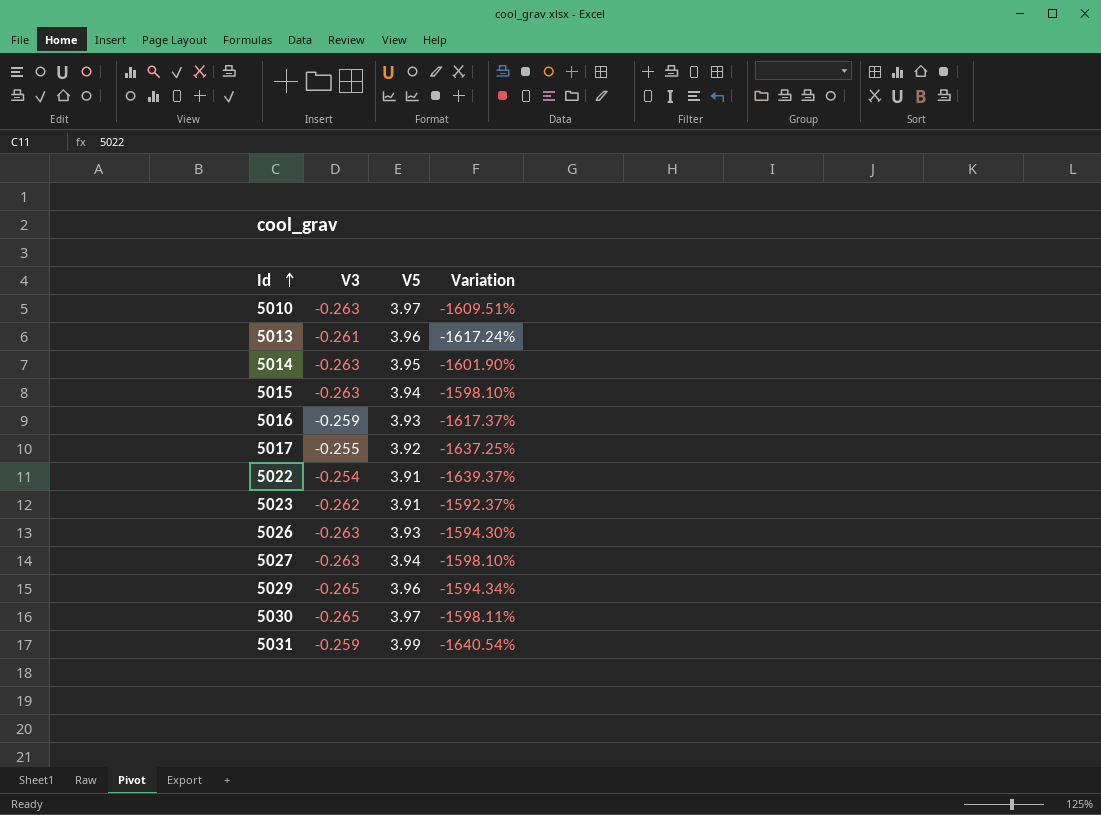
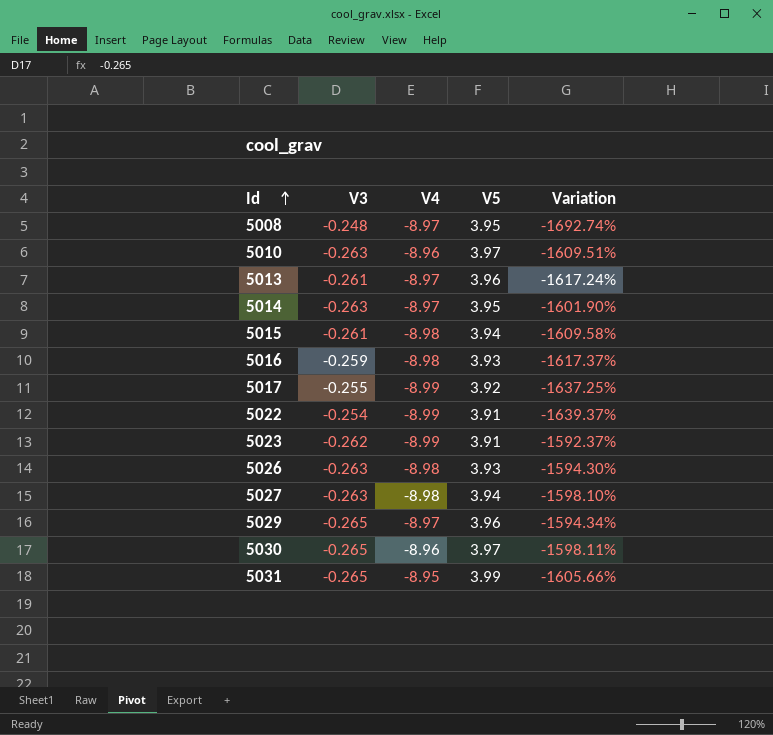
column V4 | position: none -> 3
row 5008: none -> -0.248 | -8.97 | 3.95 | -1692.74%
5015 | V3: -0.263 -> -0.261
5015 | Variation: -1598.10% -> -1609.58%
5031 | V3: -0.259 -> -0.265
5031 | Variation: -1640.54% -> -1605.66%

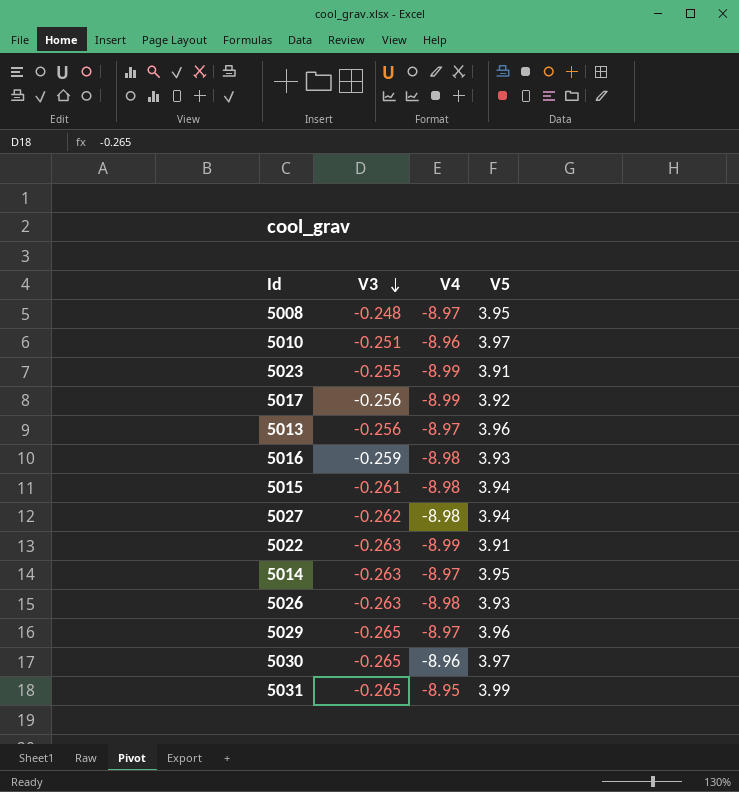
row order: Id ascending -> V3 descending
column Variation | formula: ([V5] - [V3]) / [V3] -> none
5010 | V3: -0.263 -> -0.251
5023 | V3: -0.262 -> -0.255
5017 | V3: -0.255 -> -0.256
5013 | V3: -0.261 -> -0.256
5027 | V3: -0.263 -> -0.262
5022 | V3: -0.254 -> -0.263

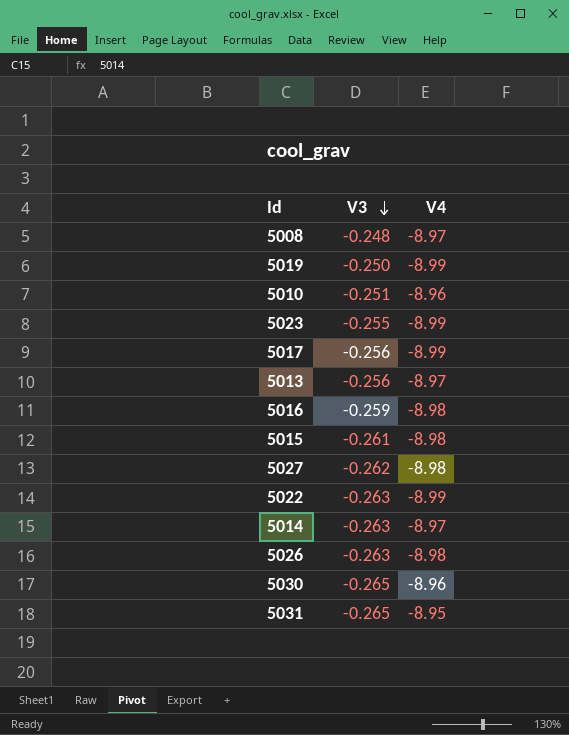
column V5 | position: 4 -> none
row 5029: -0.265 | -8.97 | 3.96 -> none
row 5019: none -> -0.250 | -8.99

